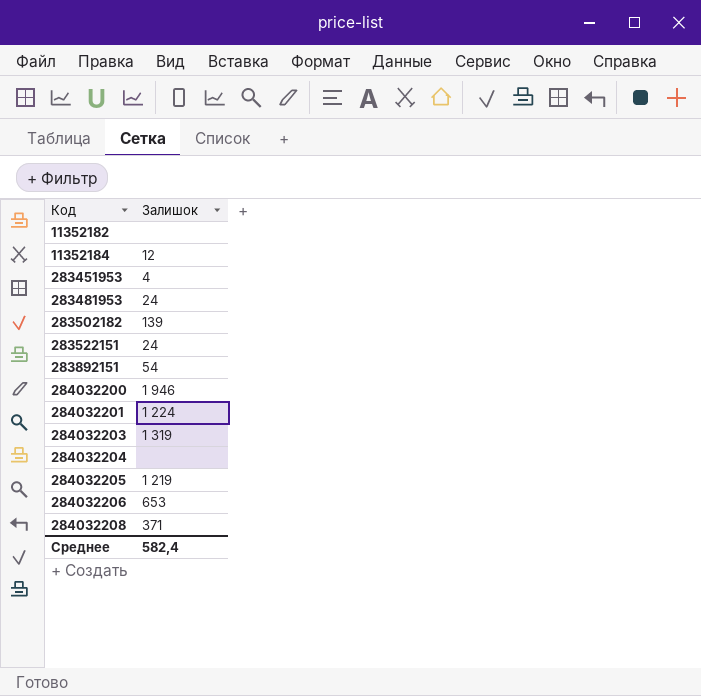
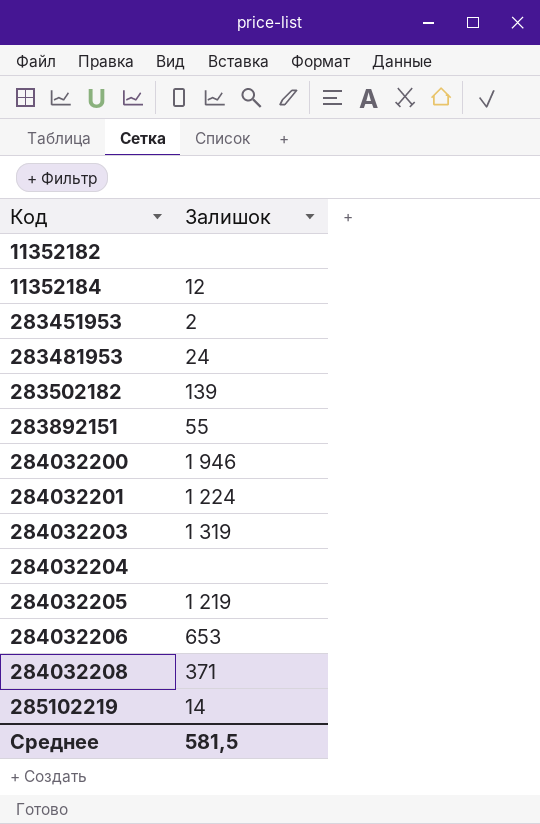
row 283522151: 24 -> none
283451953 | Залишок: 4 -> 2
283892151 | Залишок: 54 -> 55
row 285102219: none -> 14
Среднее | Залишок: 582,4 -> 581,5

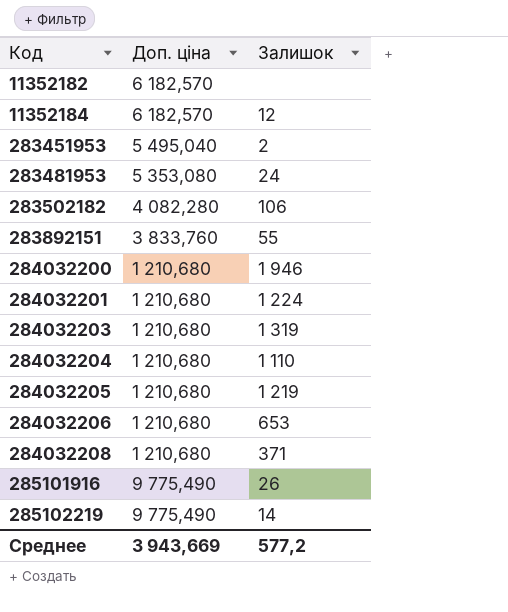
column Доп. ціна | position: none -> 2
283502182 | Залишок: 139 -> 106
284032204 | Залишок: none -> 1 110
row 285101916: none -> 9 775,490 | 26
Среднее | Залишок: 581,5 -> 577,2

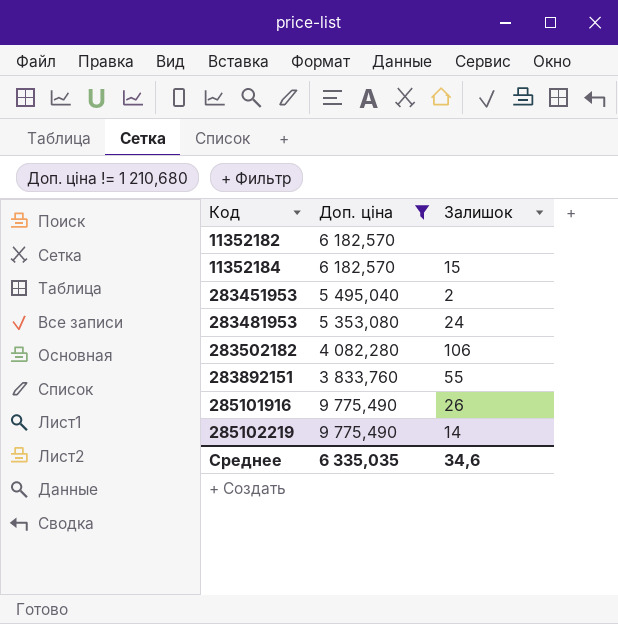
filter: none -> Доп. ціна != 1 210,680
11352184 | Залишок: 12 -> 15
Среднее | Доп. ціна: 3 943,669 -> 6 335,035
Среднее | Залишок: 577,2 -> 34,6

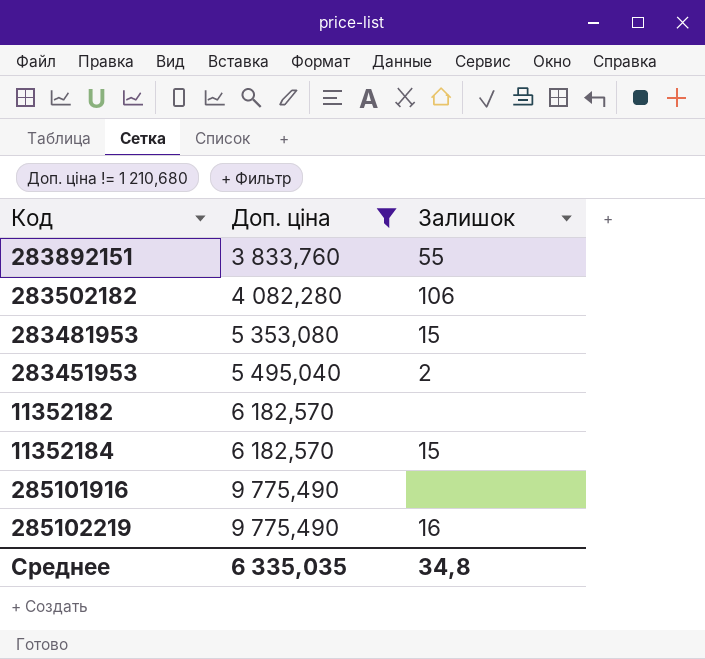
row order: Код ascending -> Доп. ціна ascending
283481953 | Залишок: 24 -> 15
285101916 | Залишок: 26 -> none
285102219 | Залишок: 14 -> 16
Среднее | Залишок: 34,6 -> 34,8

